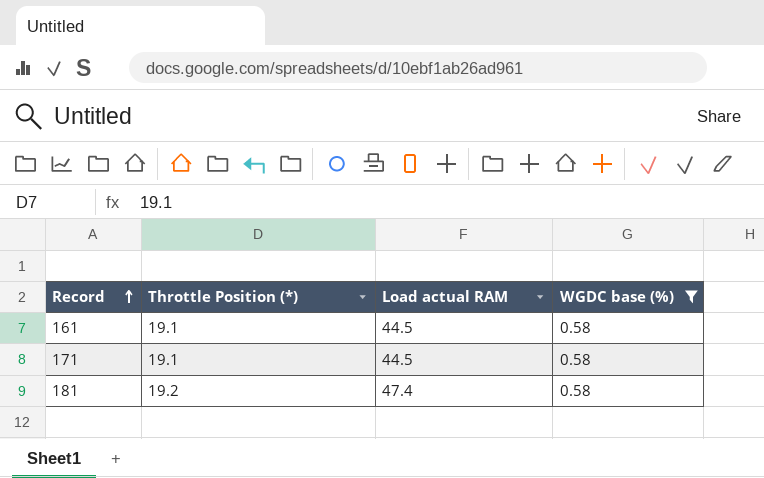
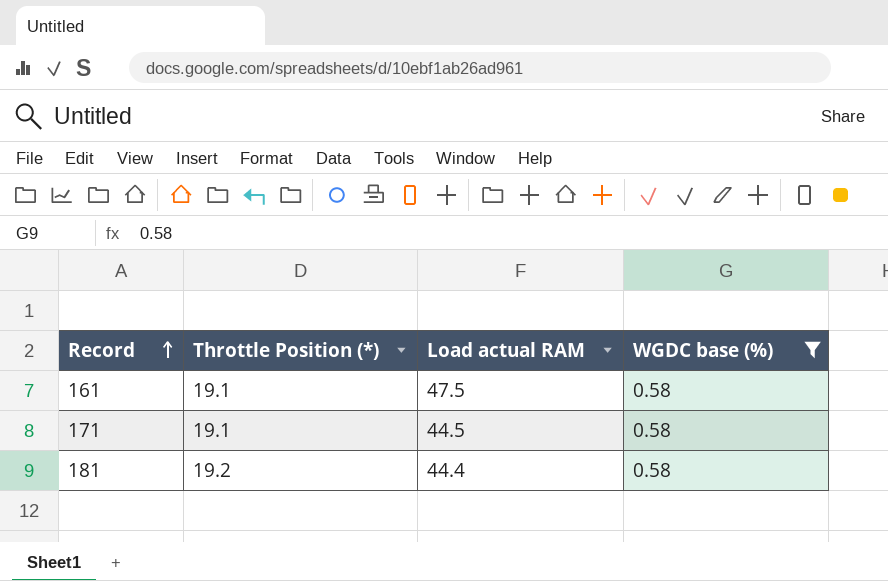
161 | Load actual RAM: 44.5 -> 47.5
181 | Load actual RAM: 47.4 -> 44.4

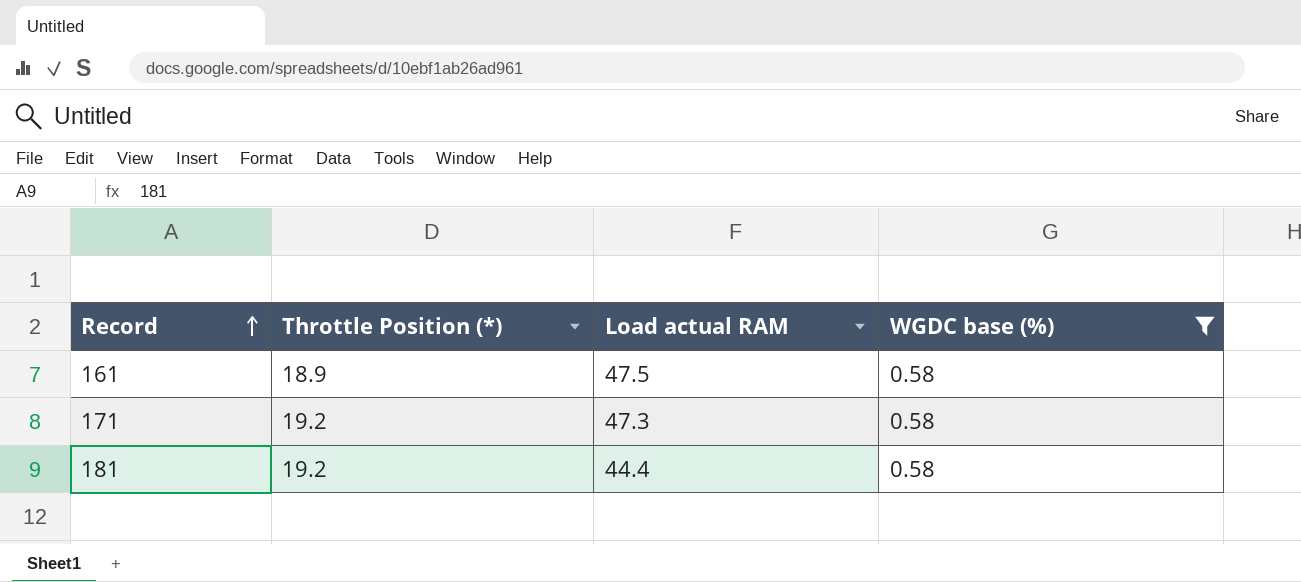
161 | Throttle Position (*): 19.1 -> 18.9
171 | Throttle Position (*): 19.1 -> 19.2
171 | Load actual RAM: 44.5 -> 47.3

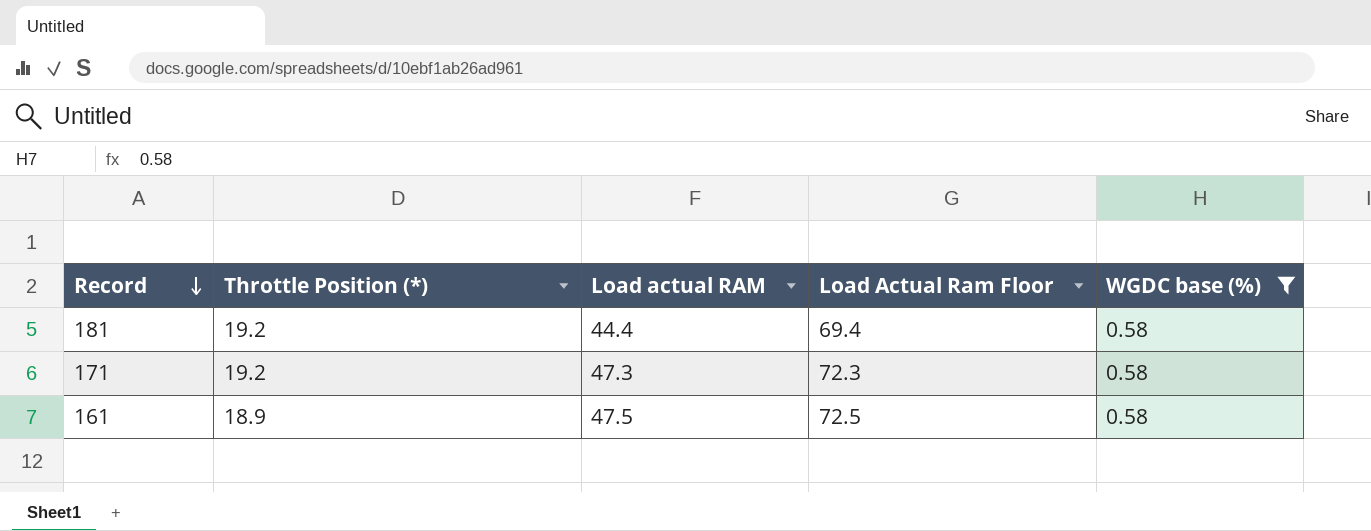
row order: Record ascending -> Record descending
column Load Actual Ram Floor | formula: none -> [Load actual RAM] + 25

